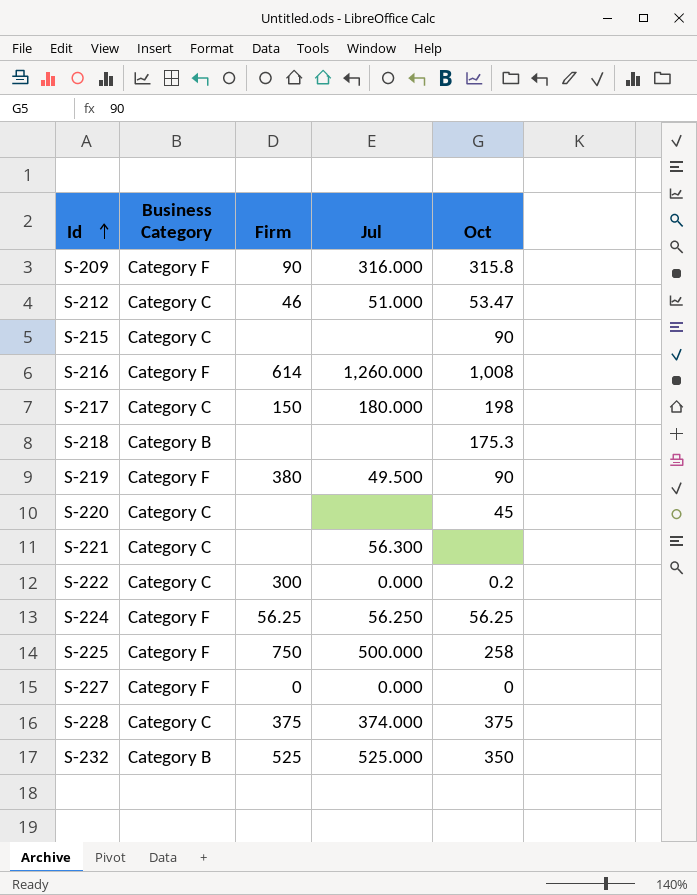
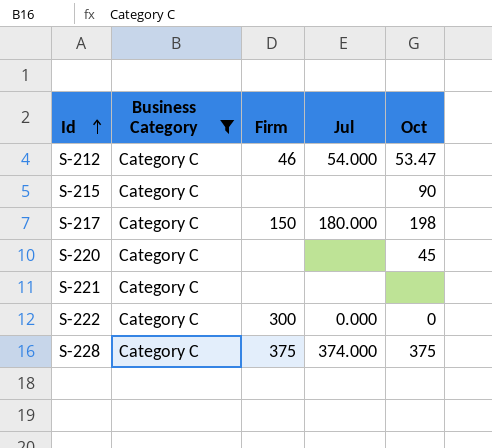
filter: none -> Business Category = Category C
S-212 | Jul: 51.000 -> 54.000
S-221 | Jul: 56.300 -> none
S-222 | Oct: 0.2 -> 0

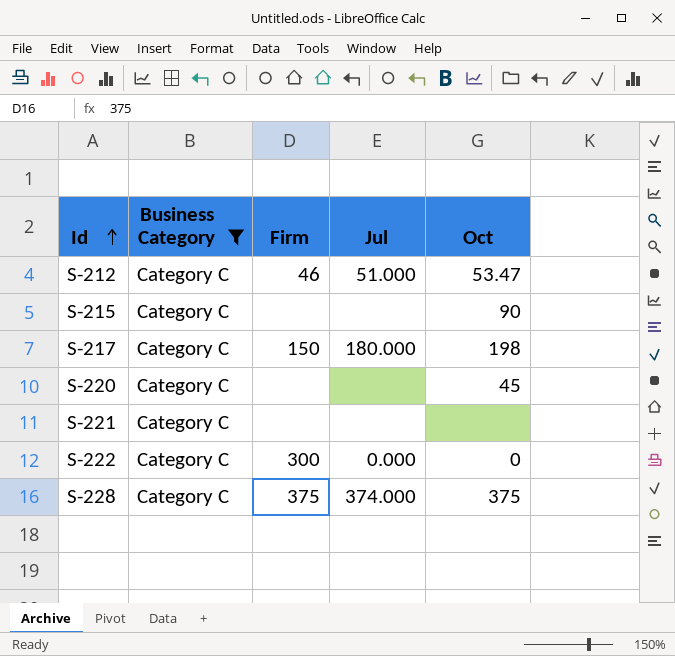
S-212 | Jul: 54.000 -> 51.000

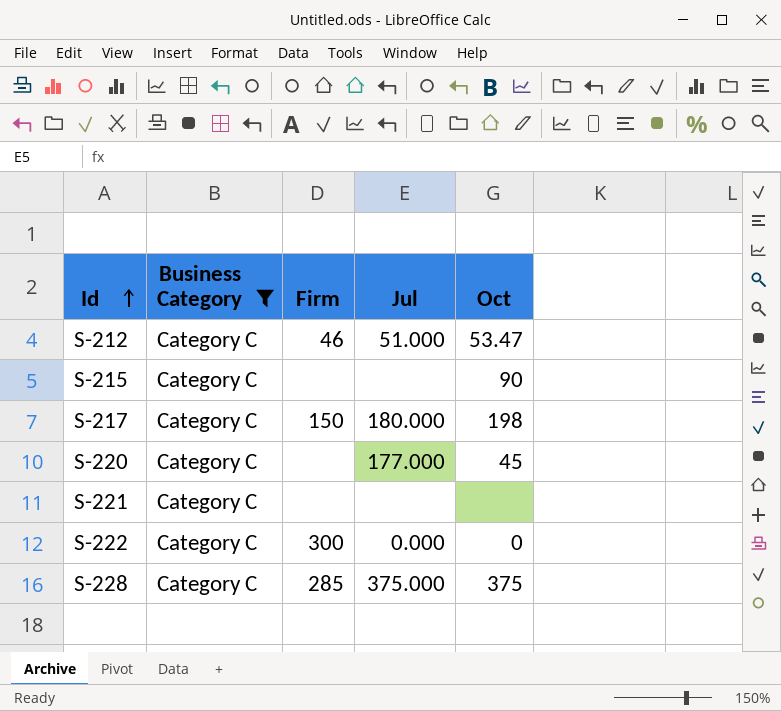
S-220 | Jul: none -> 177.000
S-228 | Firm: 375 -> 285
S-228 | Jul: 374.000 -> 375.000

